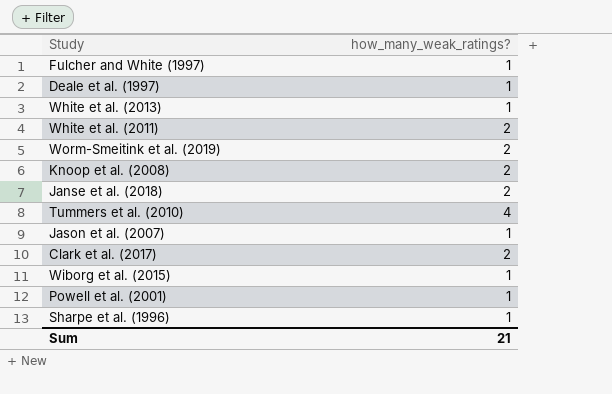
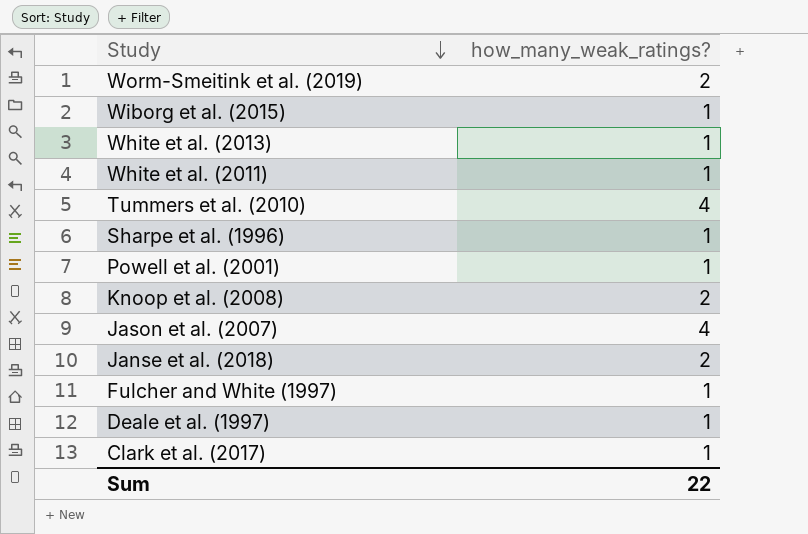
row order: none -> Study descending
White et al. (2011) | how_many_weak_ratings?: 2 -> 1
Jason et al. (2007) | how_many_weak_ratings?: 1 -> 4
Clark et al. (2017) | how_many_weak_ratings?: 2 -> 1
Sum | how_many_weak_ratings?: 21 -> 22

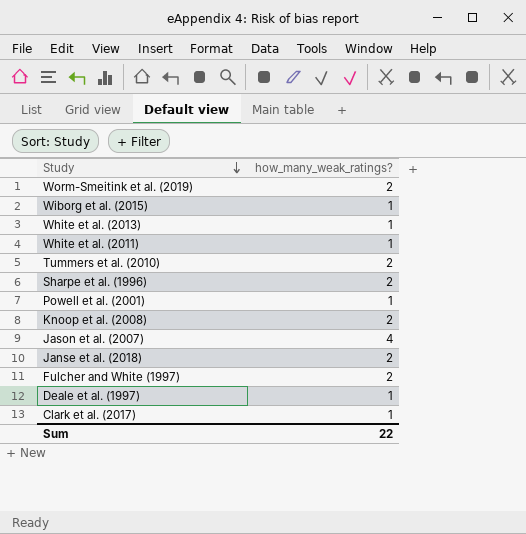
Tummers et al. (2010) | how_many_weak_ratings?: 4 -> 2
Sharpe et al. (1996) | how_many_weak_ratings?: 1 -> 2
Fulcher and White (1997) | how_many_weak_ratings?: 1 -> 2

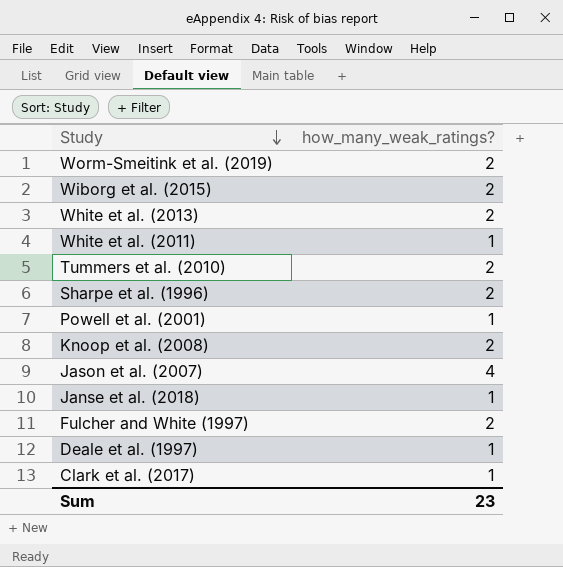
Wiborg et al. (2015) | how_many_weak_ratings?: 1 -> 2
White et al. (2013) | how_many_weak_ratings?: 1 -> 2
Janse et al. (2018) | how_many_weak_ratings?: 2 -> 1
Sum | how_many_weak_ratings?: 22 -> 23

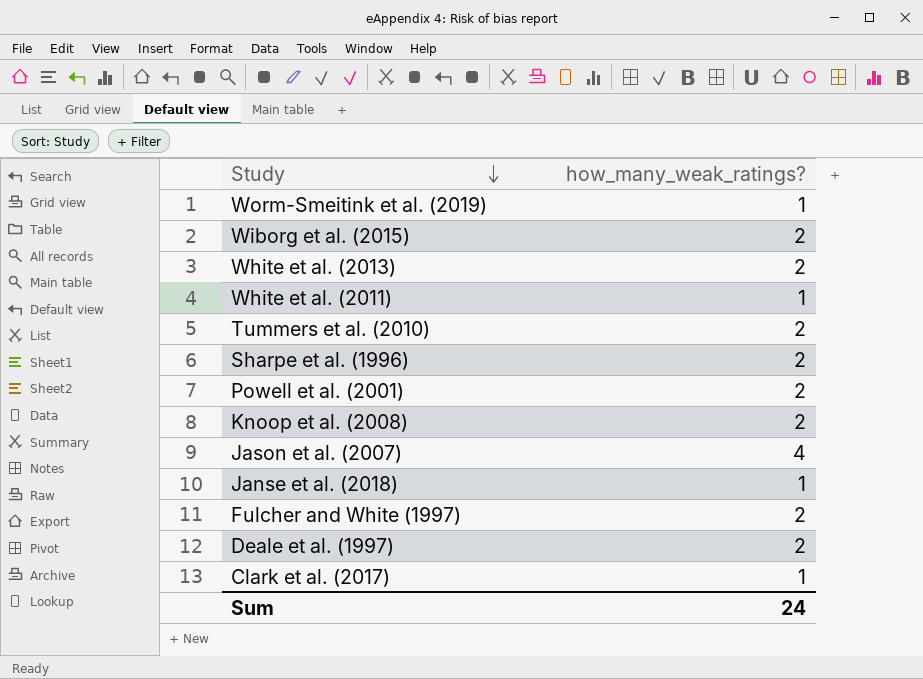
Worm-Smeitink et al. (2019) | how_many_weak_ratings?: 2 -> 1
Powell et al. (2001) | how_many_weak_ratings?: 1 -> 2
Deale et al. (1997) | how_many_weak_ratings?: 1 -> 2
Sum | how_many_weak_ratings?: 23 -> 24

